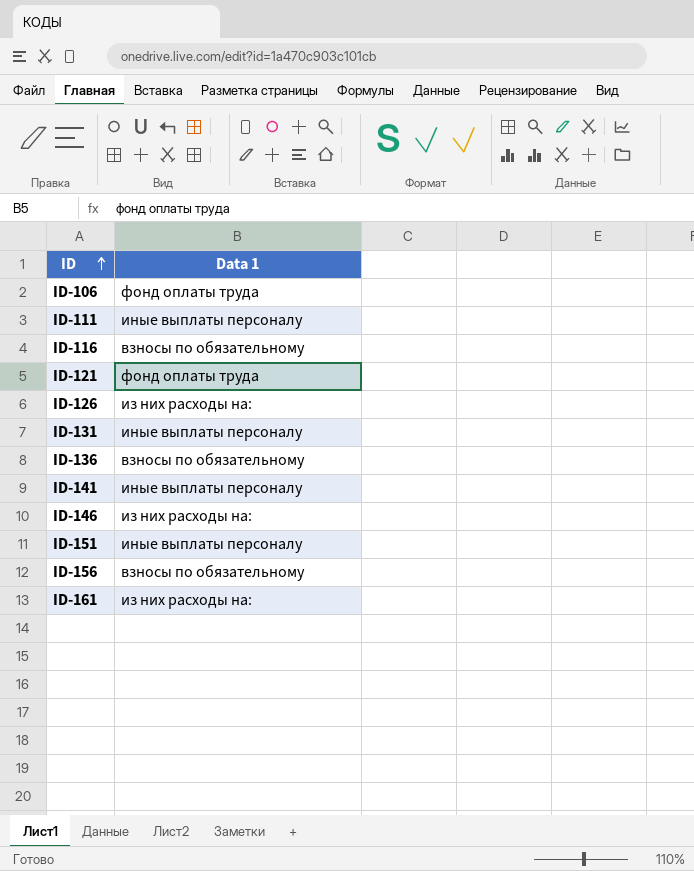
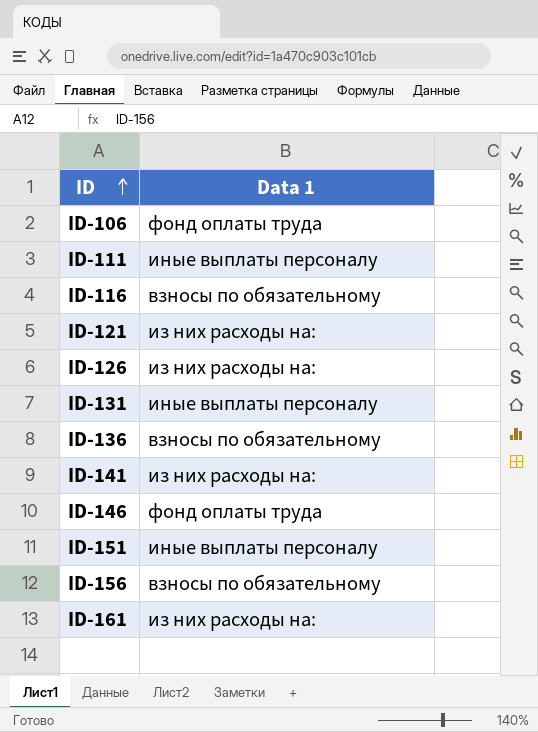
ID-121 | Data 1: фонд оплаты труда -> из них расходы на:
ID-141 | Data 1: иные выплаты персоналу -> из них расходы на:
ID-146 | Data 1: из них расходы на: -> фонд оплаты труда

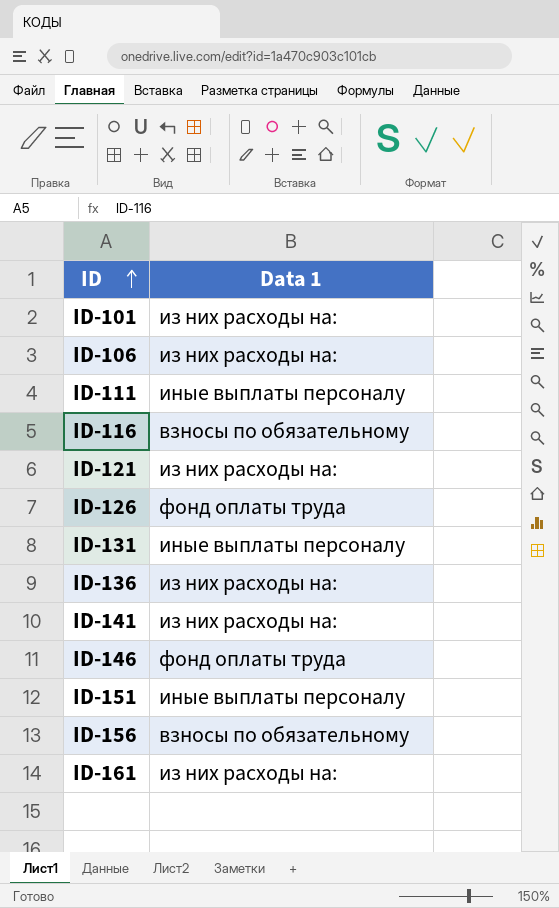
row ID-101: none -> из них расходы на:
ID-106 | Data 1: фонд оплаты труда -> из них расходы на:
ID-126 | Data 1: из них расходы на: -> фонд оплаты труда
ID-136 | Data 1: взносы по обязательному -> из них расходы на:

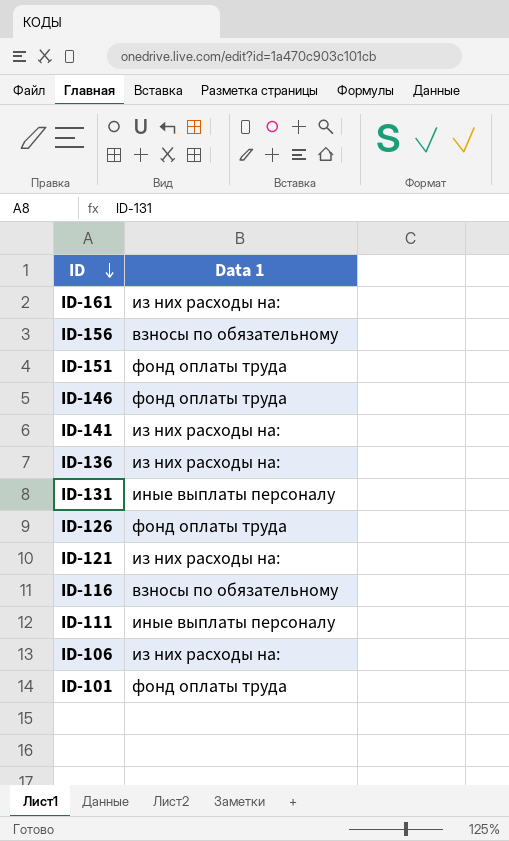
row order: ID ascending -> ID descending
ID-151 | Data 1: иные выплаты персоналу -> фонд оплаты труда
ID-101 | Data 1: из них расходы на: -> фонд оплаты труда

